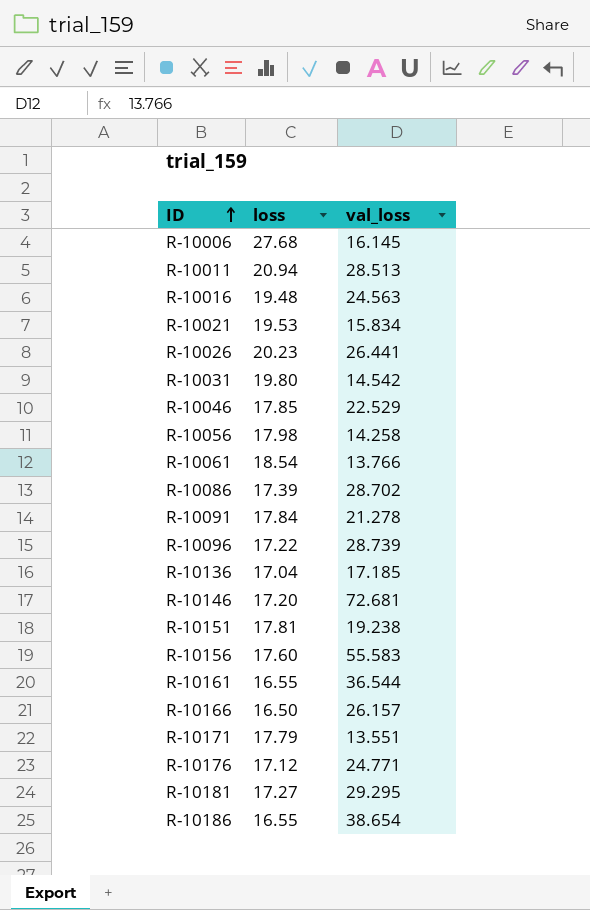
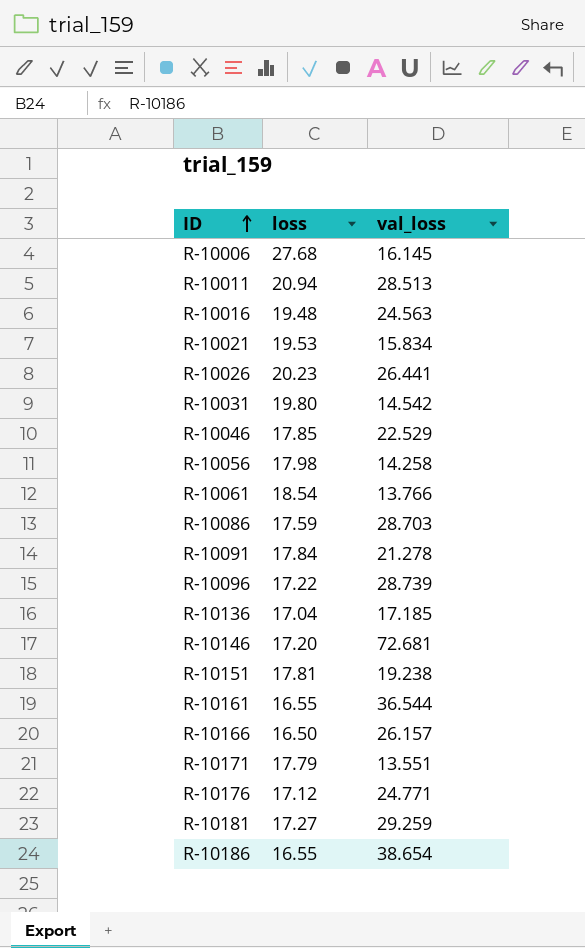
row R-10156: 17.60 | 55.583 -> none
R-10086 | loss: 17.39 -> 17.59
R-10086 | val_loss: 28.702 -> 28.703
R-10181 | val_loss: 29.295 -> 29.259

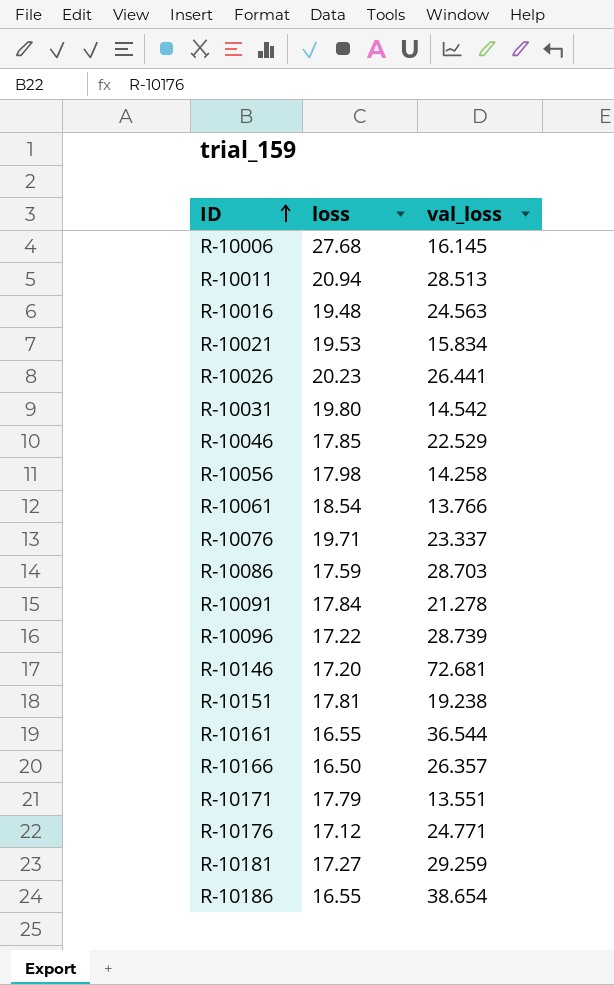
row R-10136: 17.04 | 17.185 -> none
row R-10076: none -> 19.71 | 23.337
R-10166 | val_loss: 26.157 -> 26.357

